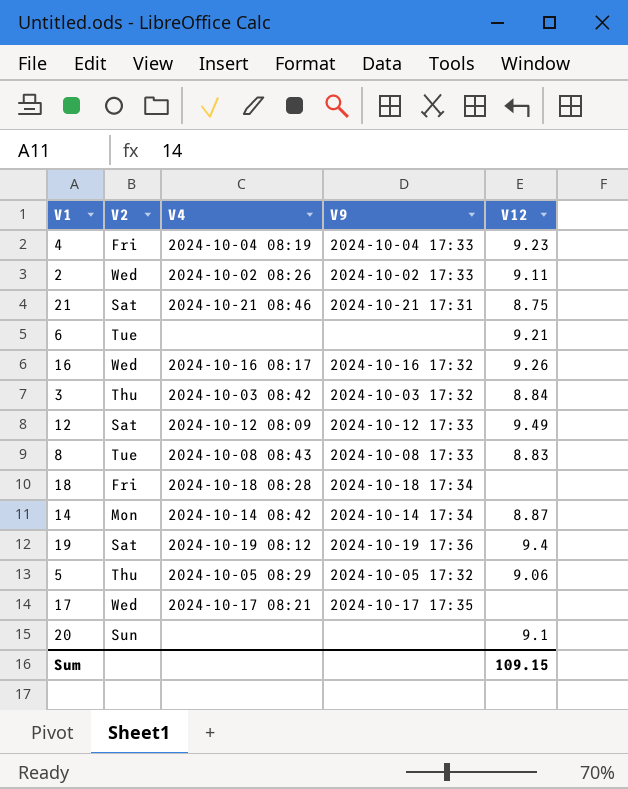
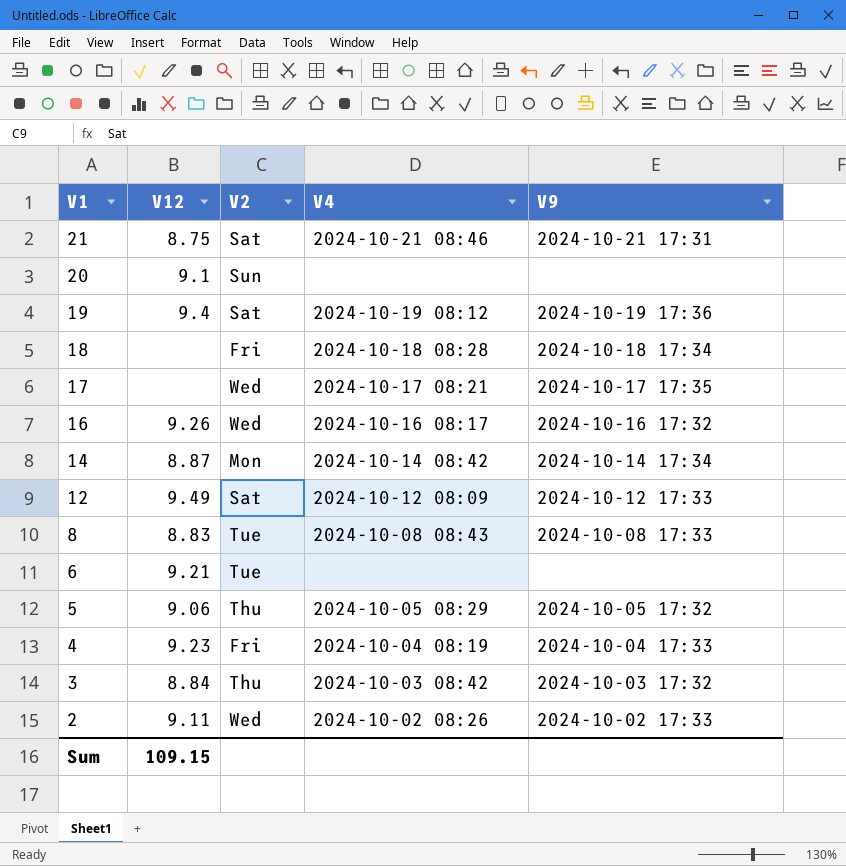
row order: none -> V1 descending
column V12 | position: 5 -> 2

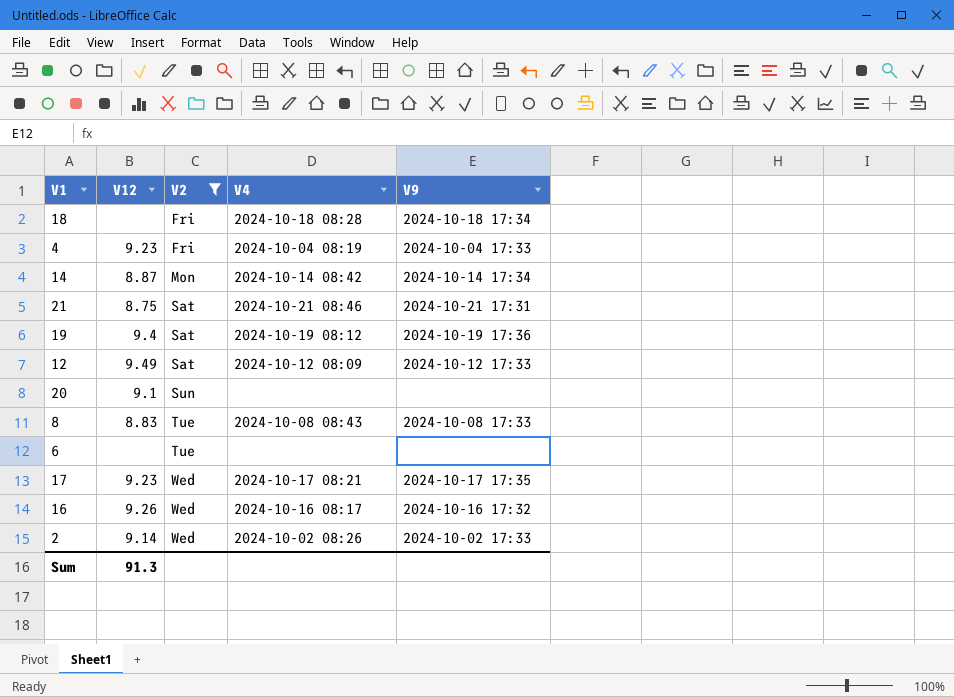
filter: none -> V2 != Thu
row order: V1 descending -> V2 ascending
6 | V12: 9.21 -> none
17 | V12: none -> 9.23
2 | V12: 9.11 -> 9.14
Sum | V12: 109.15 -> 91.3

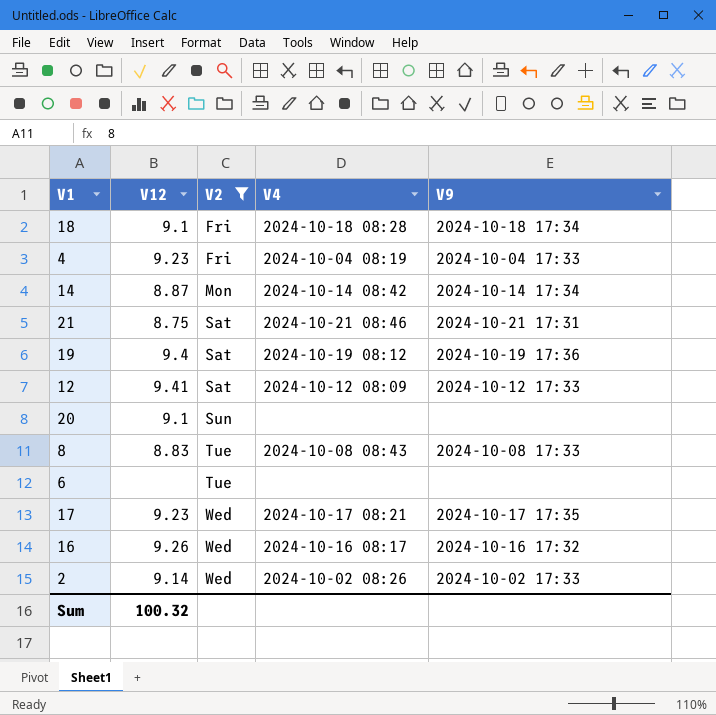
18 | V12: none -> 9.1
12 | V12: 9.49 -> 9.41
Sum | V12: 91.3 -> 100.32

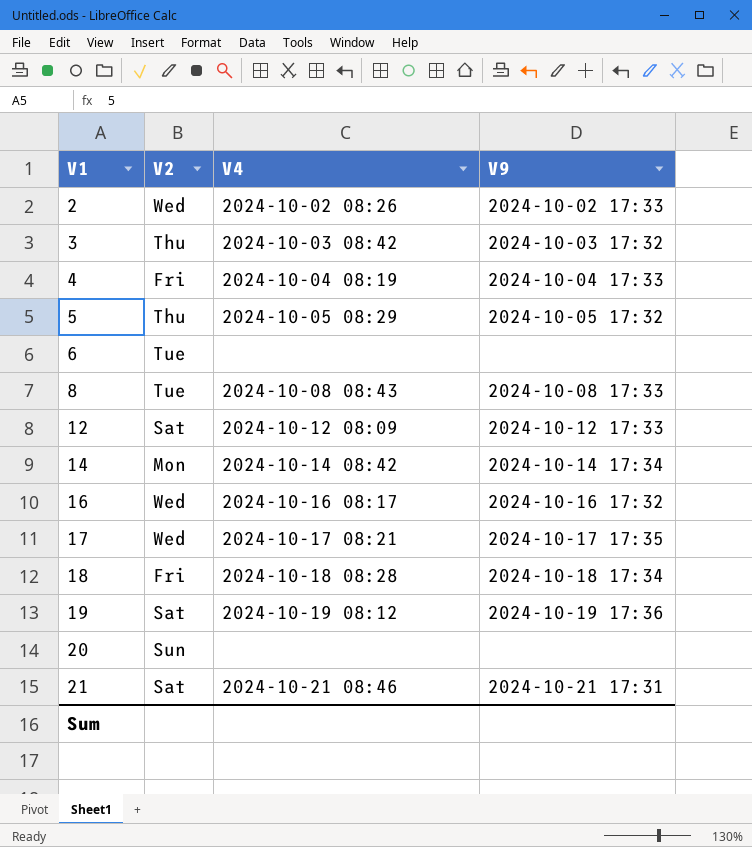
filter: V2 != Thu -> none
row order: V2 ascending -> V1 ascending
column V12 | position: 2 -> none

